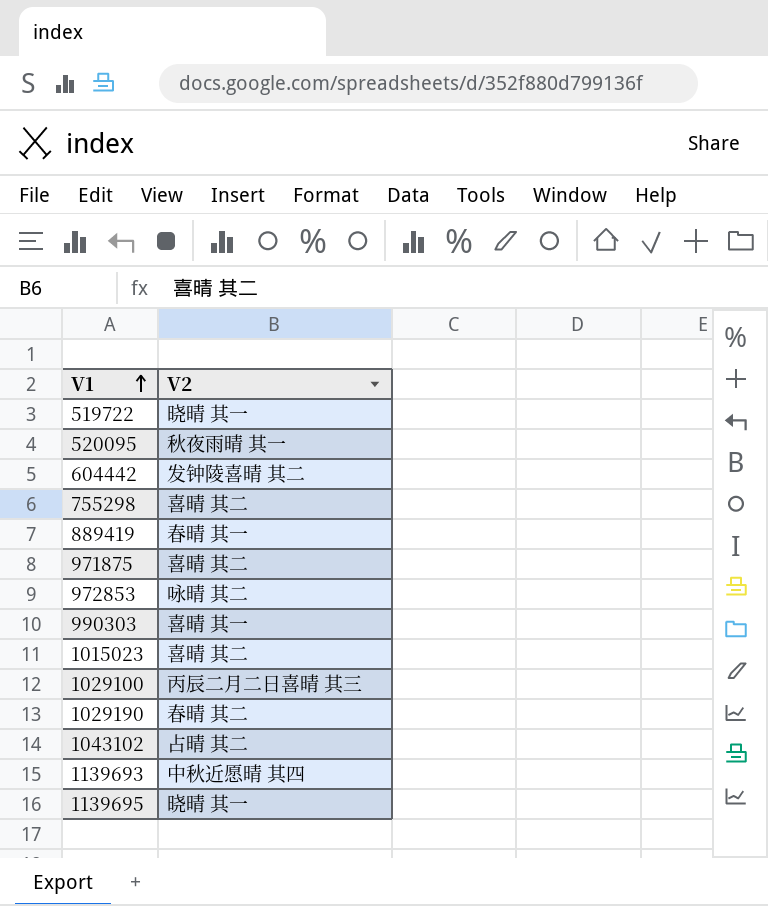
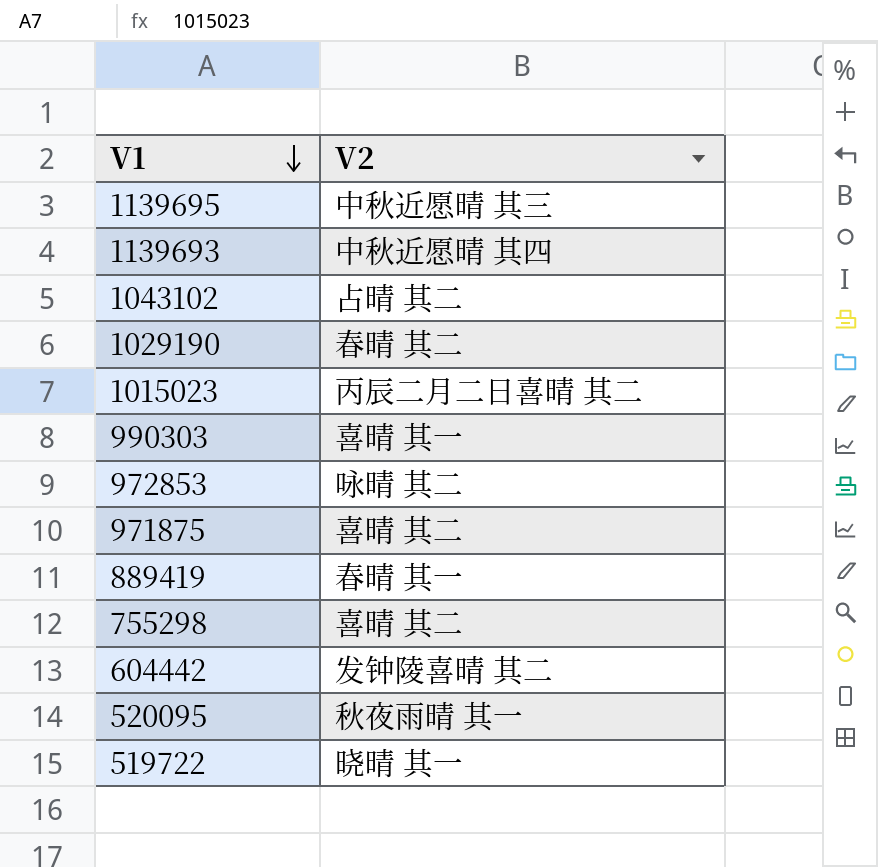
row order: V1 ascending -> V1 descending
row 1029100: 丙辰二月二日喜晴 其三 -> none
1139695 | V2: 晓晴 其一 -> 中秋近愿晴 其三
1015023 | V2: 喜晴 其二 -> 丙辰二月二日喜晴 其二

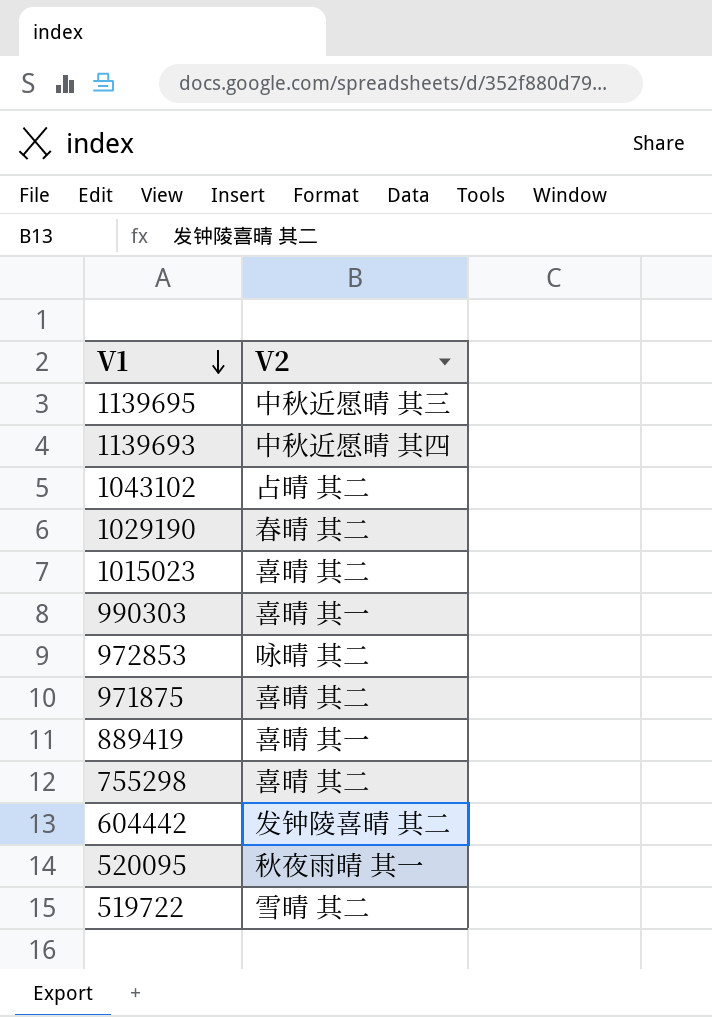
1015023 | V2: 丙辰二月二日喜晴 其二 -> 喜晴 其二
889419 | V2: 春晴 其一 -> 喜晴 其一
519722 | V2: 晓晴 其一 -> 雪晴 其二

